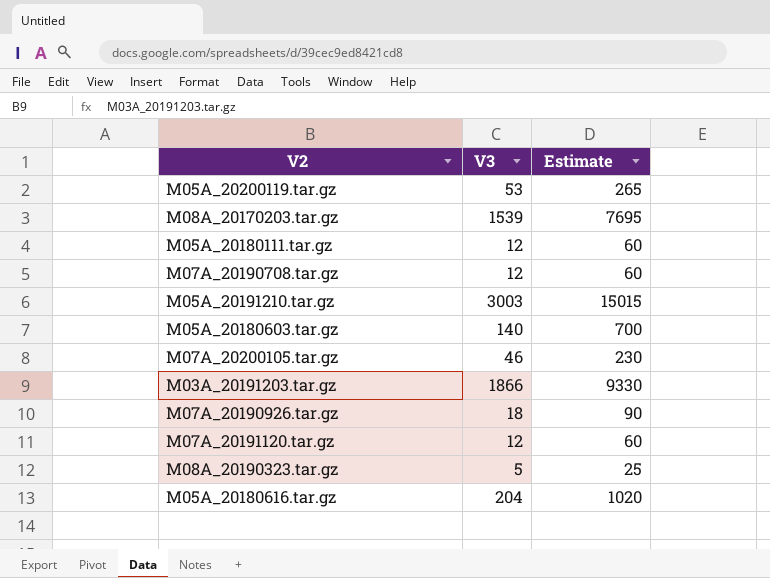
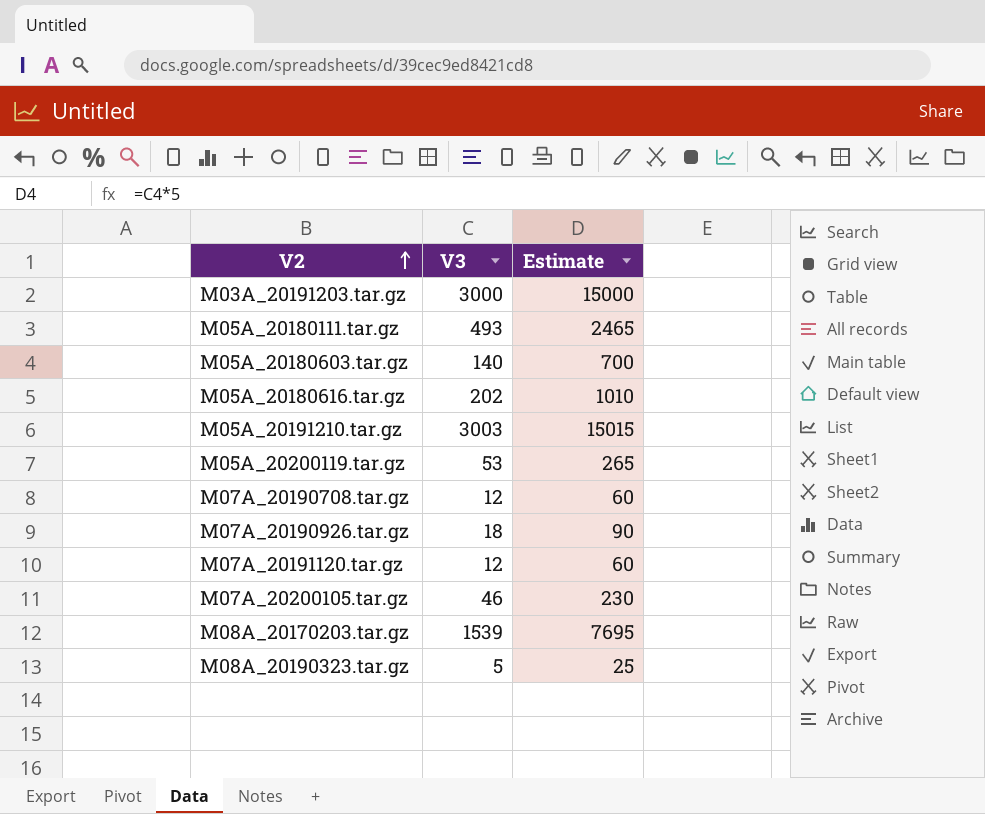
row order: none -> V2 ascending
M03A_20191203.tar.gz | V3: 1866 -> 3000
M03A_20191203.tar.gz | Estimate: 9330 -> 15000
M05A_20180111.tar.gz | V3: 12 -> 493
M05A_20180111.tar.gz | Estimate: 60 -> 2465
M05A_20180616.tar.gz | V3: 204 -> 202
M05A_20180616.tar.gz | Estimate: 1020 -> 1010

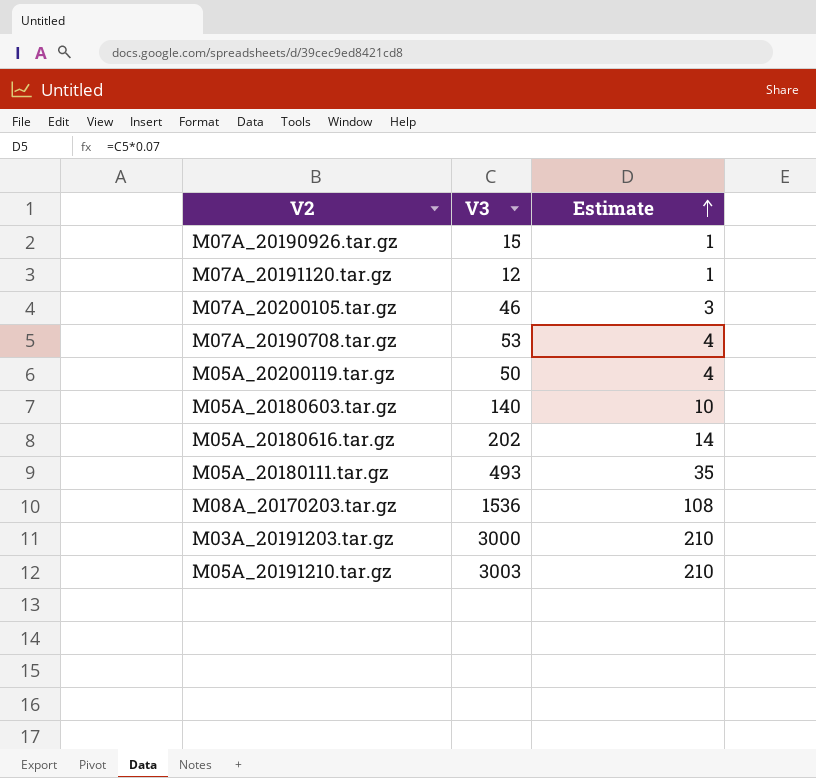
row order: V2 ascending -> Estimate ascending
column Estimate | formula: [V3] * 5 -> [V3] * 0.07
row M08A_20190323.tar.gz: 5 | 25 -> none
M07A_20190926.tar.gz | V3: 18 -> 15
M07A_20190708.tar.gz | V3: 12 -> 53
M05A_20200119.tar.gz | V3: 53 -> 50
M08A_20170203.tar.gz | V3: 1539 -> 1536

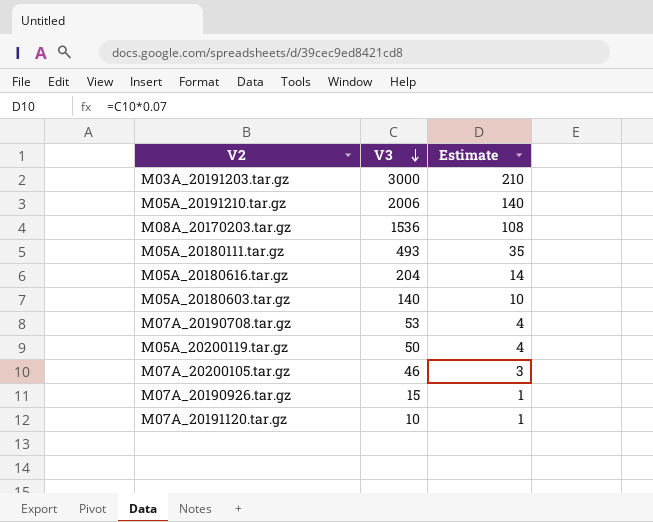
row order: Estimate ascending -> V3 descending
M05A_20191210.tar.gz | V3: 3003 -> 2006
M05A_20191210.tar.gz | Estimate: 210 -> 140
M05A_20180616.tar.gz | V3: 202 -> 204
M07A_20191120.tar.gz | V3: 12 -> 10

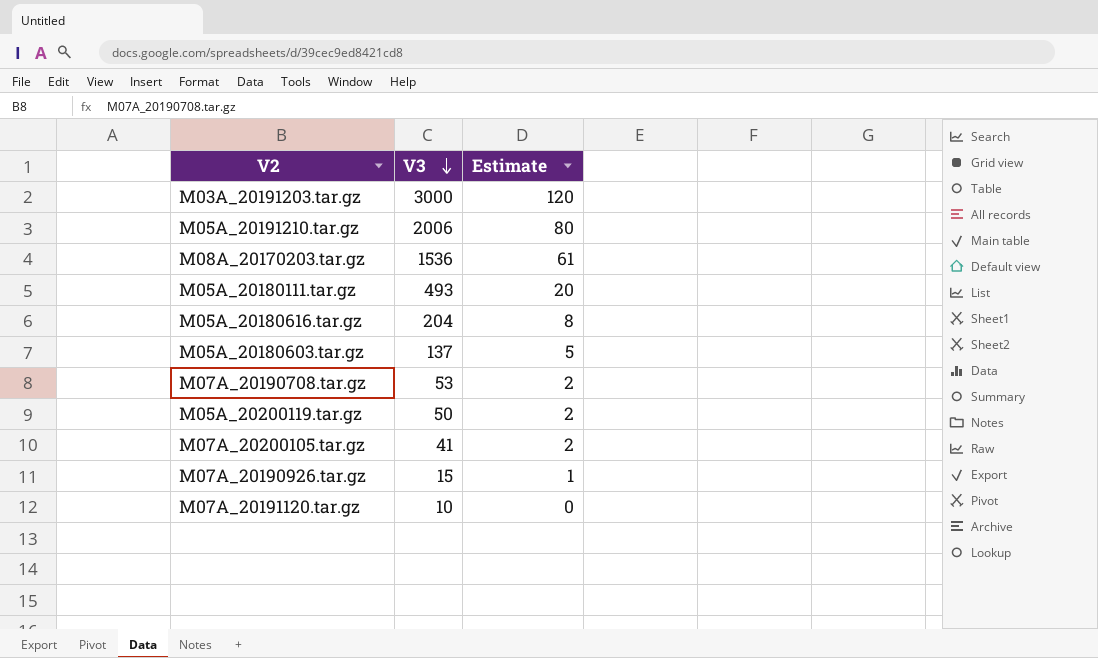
column Estimate | formula: [V3] * 0.07 -> [V3] * 0.04
M05A_20180603.tar.gz | V3: 140 -> 137
M07A_20200105.tar.gz | V3: 46 -> 41

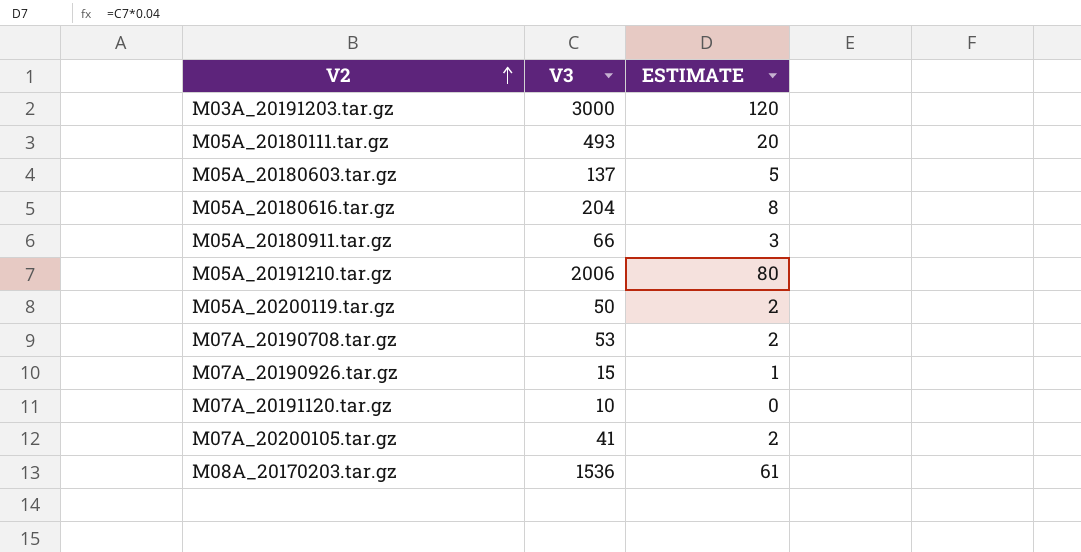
row order: V3 descending -> V2 ascending
column name: Estimate -> ESTIMATE
row M05A_20180911.tar.gz: none -> 66 | 3

